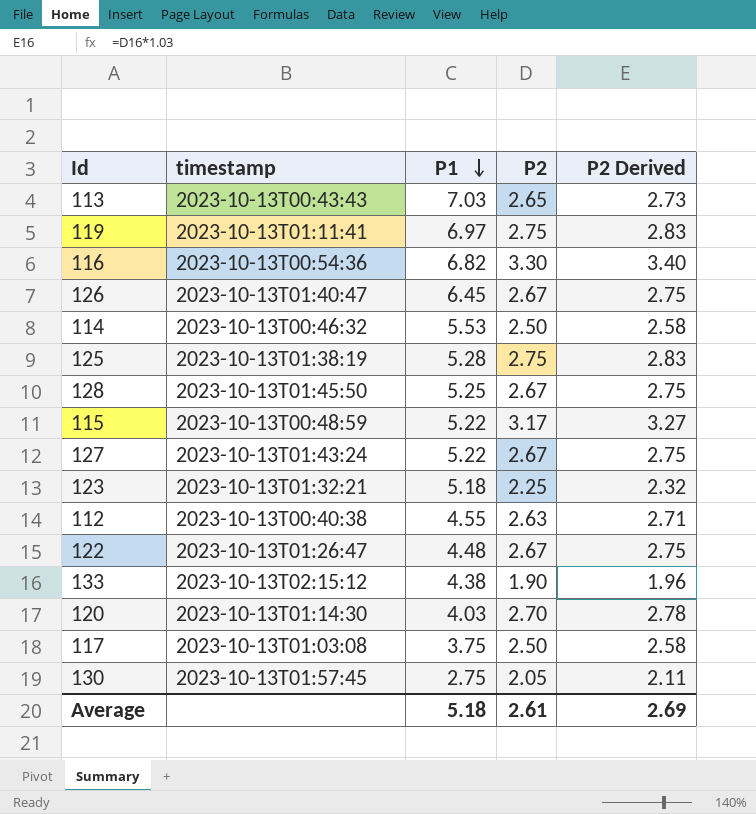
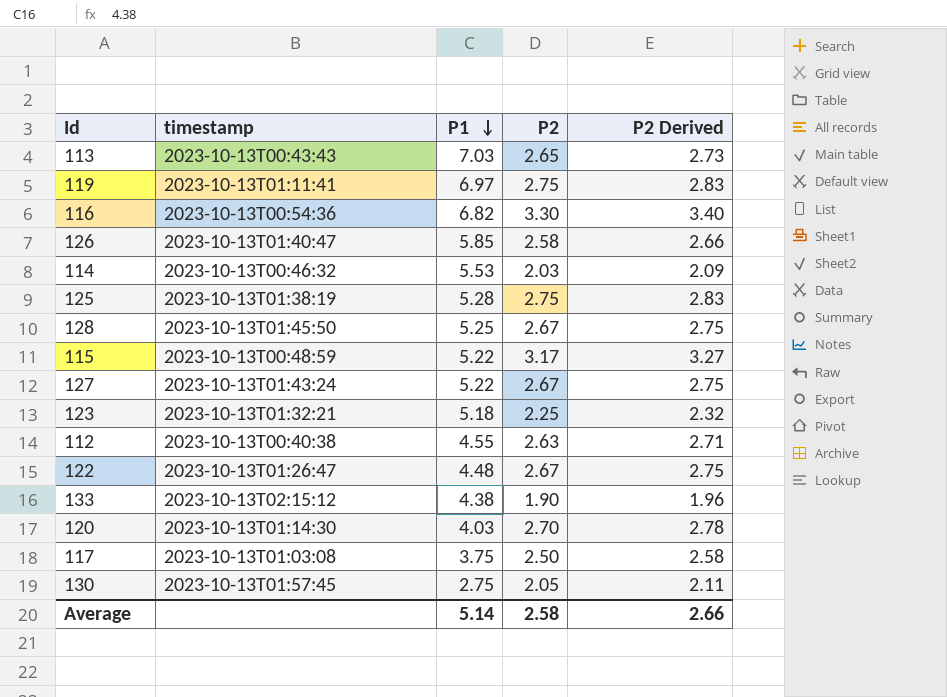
126 | P1: 6.45 -> 5.85
126 | P2: 2.67 -> 2.58
126 | P2 Derived: 2.75 -> 2.66
114 | P2: 2.50 -> 2.03
114 | P2 Derived: 2.58 -> 2.09
Average | P1: 5.18 -> 5.14
Average | P2: 2.61 -> 2.58
Average | P2 Derived: 2.69 -> 2.66

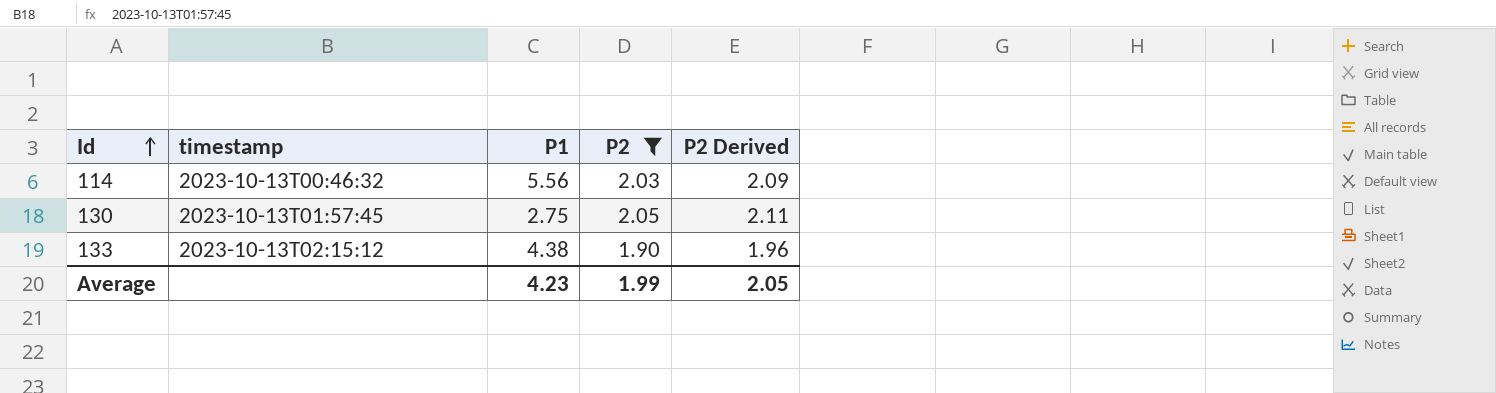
filter: none -> P2 <= 2.05
row order: P1 descending -> Id ascending
114 | P1: 5.53 -> 5.56
Average | P1: 5.14 -> 4.23
Average | P2: 2.58 -> 1.99
Average | P2 Derived: 2.66 -> 2.05

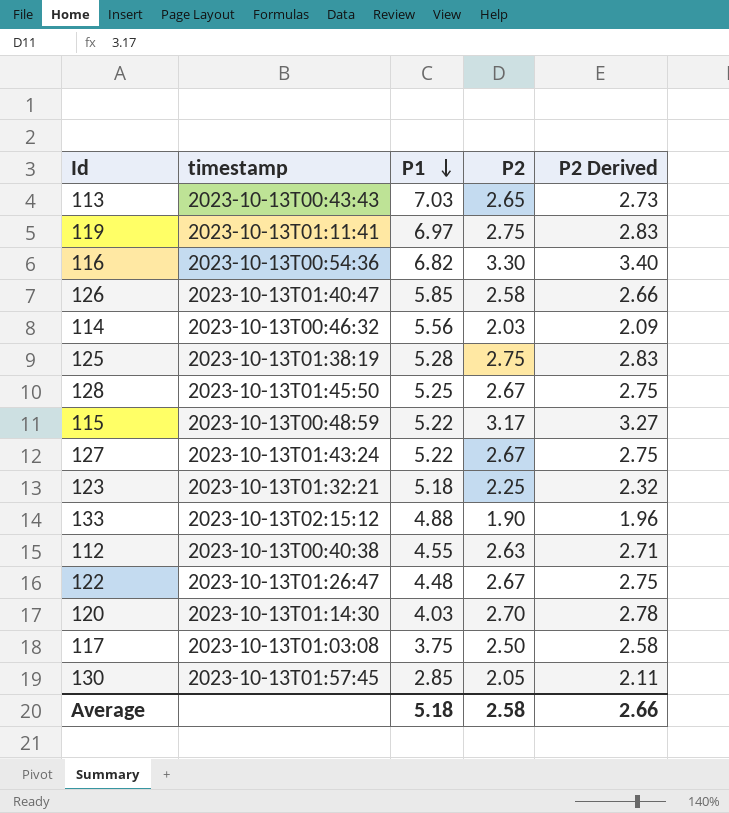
filter: P2 <= 2.05 -> none
row order: Id ascending -> P1 descending
133 | P1: 4.38 -> 4.88
130 | P1: 2.75 -> 2.85
Average | P1: 4.23 -> 5.18
Average | P2: 1.99 -> 2.58
Average | P2 Derived: 2.05 -> 2.66

